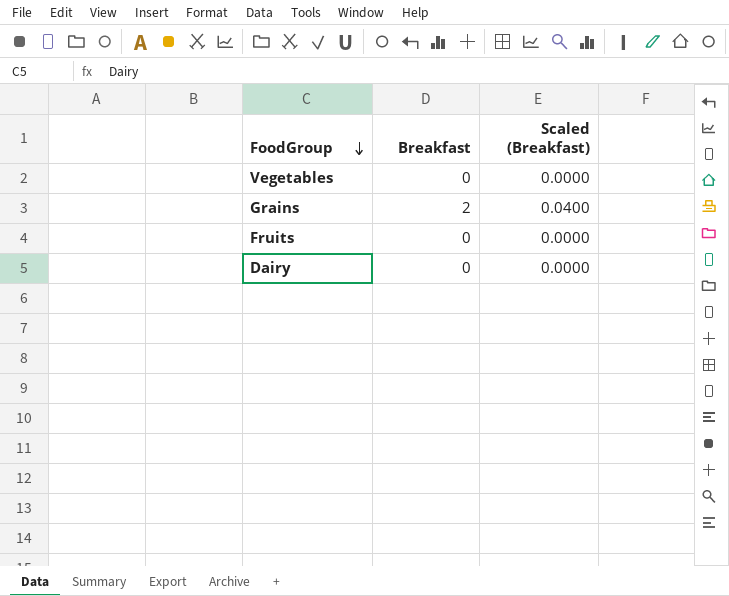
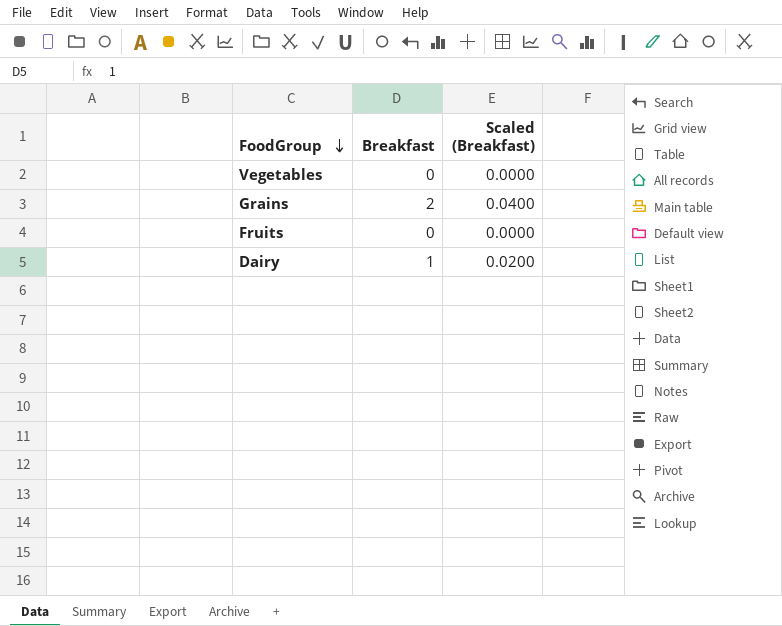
Dairy | Breakfast: 0 -> 1
Dairy | Scaled (Breakfast): 0.0000 -> 0.0200

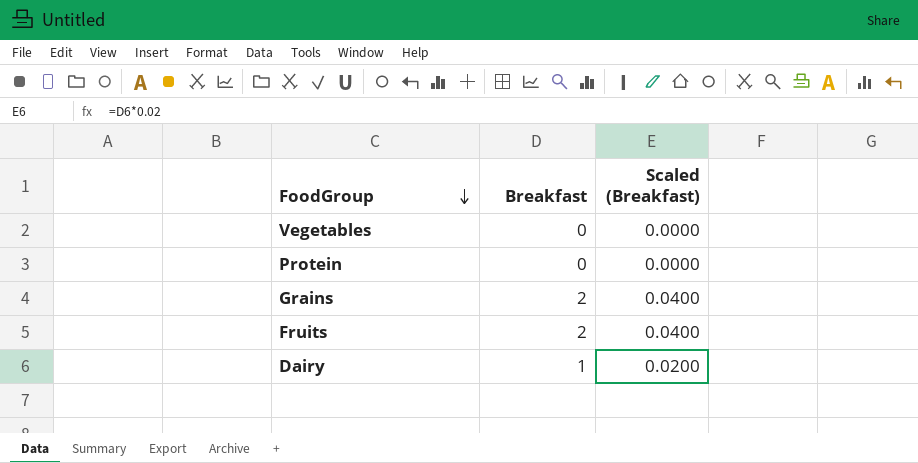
row Protein: none -> 0 | 0.0000
Fruits | Breakfast: 0 -> 2
Fruits | Scaled (Breakfast): 0.0000 -> 0.0400

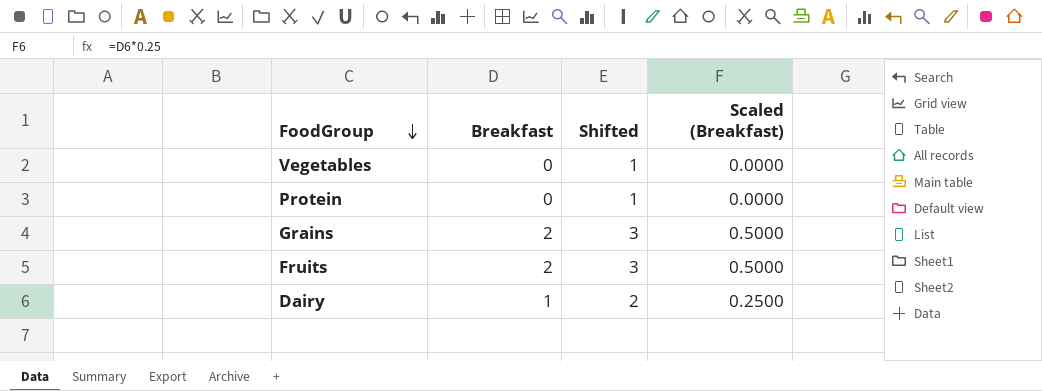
column Shifted | formula: none -> [Breakfast] + 1
column Scaled (Breakfast) | formula: [Breakfast] * 0.02 -> [Breakfast] * 0.25

